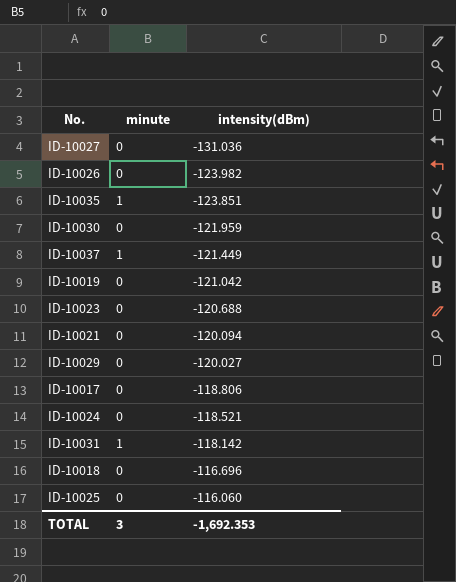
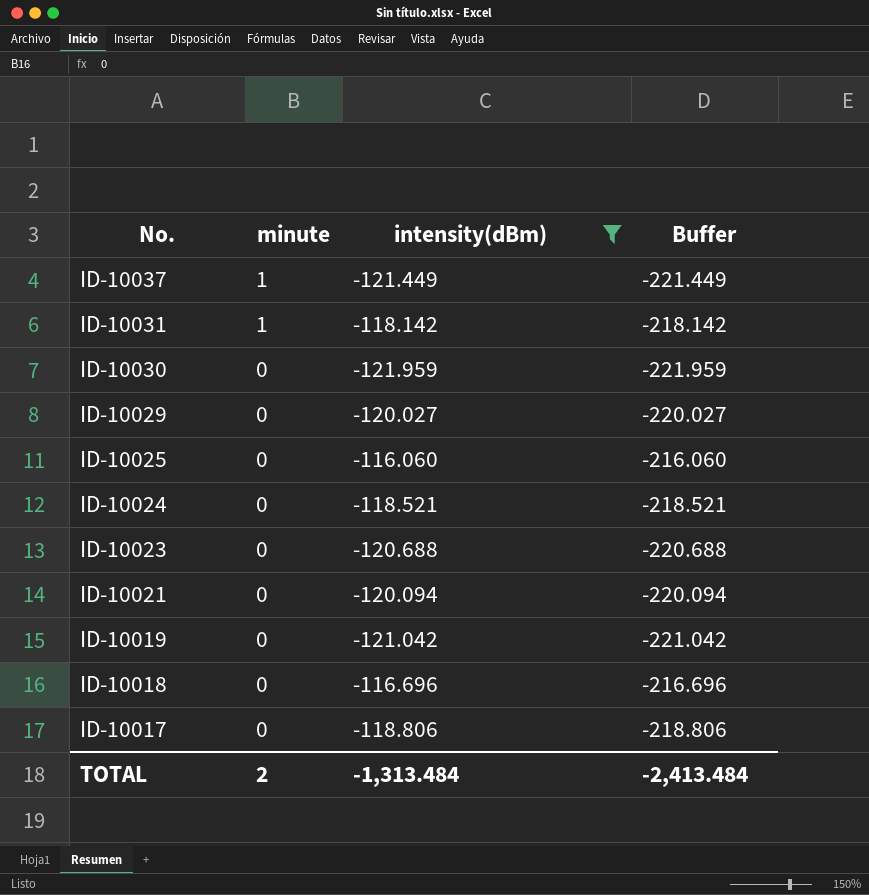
filter: none -> intensity(dBm) >= -121.959
row order: intensity(dBm) ascending -> No. descending
column Buffer | formula: none -> [intensity(dBm)] - 100
TOTAL | minute: 3 -> 2
TOTAL | intensity(dBm): -1,692.353 -> -1,313.484

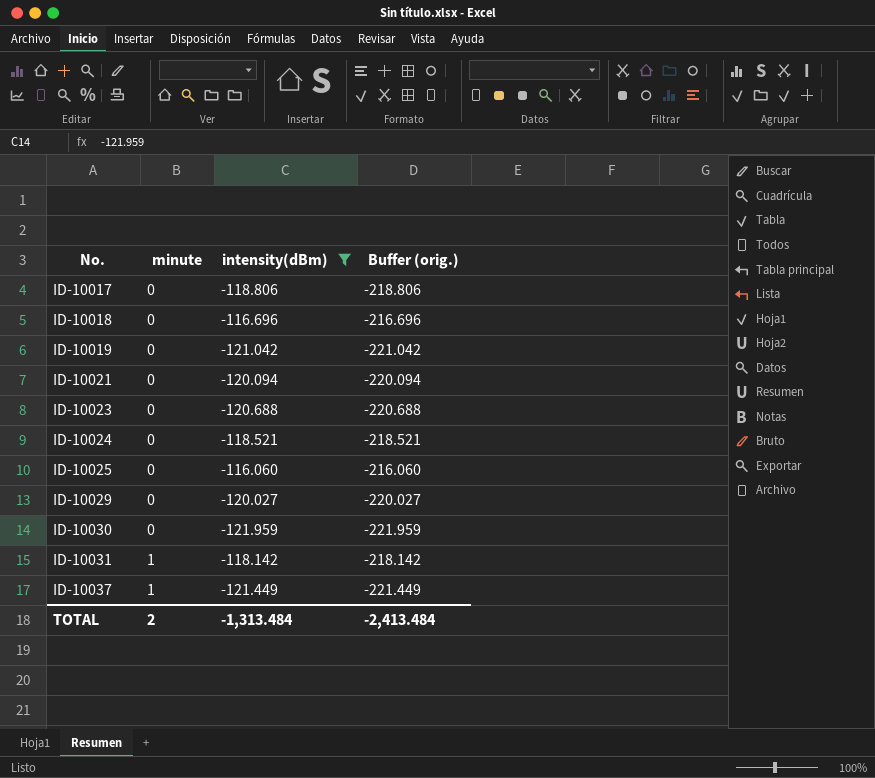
row order: No. descending -> No. ascending
column name: Buffer -> Buffer (orig.)

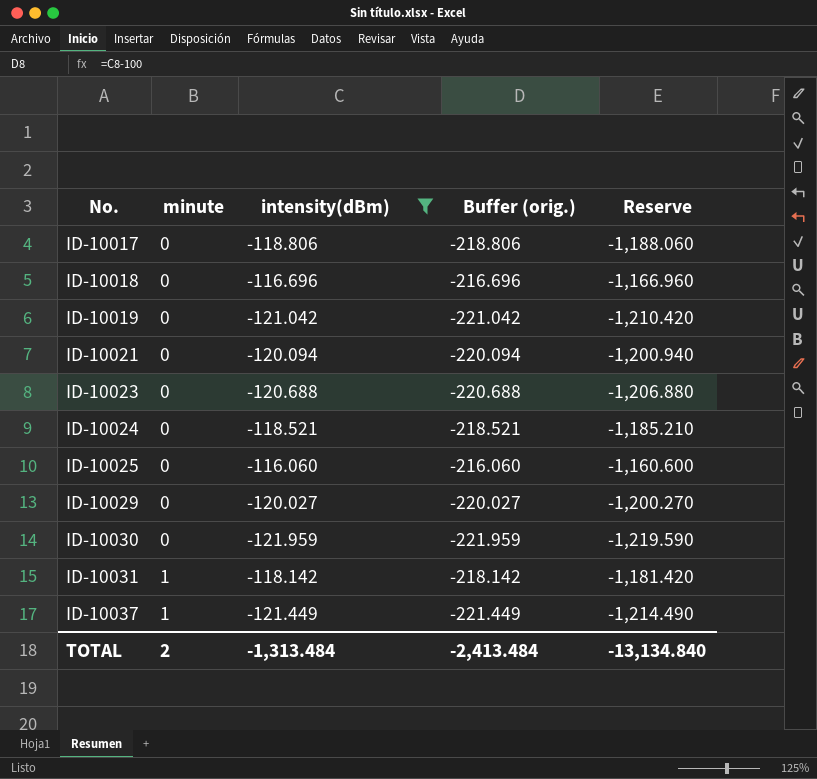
column Reserve | formula: none -> [intensity(dBm)] * 10

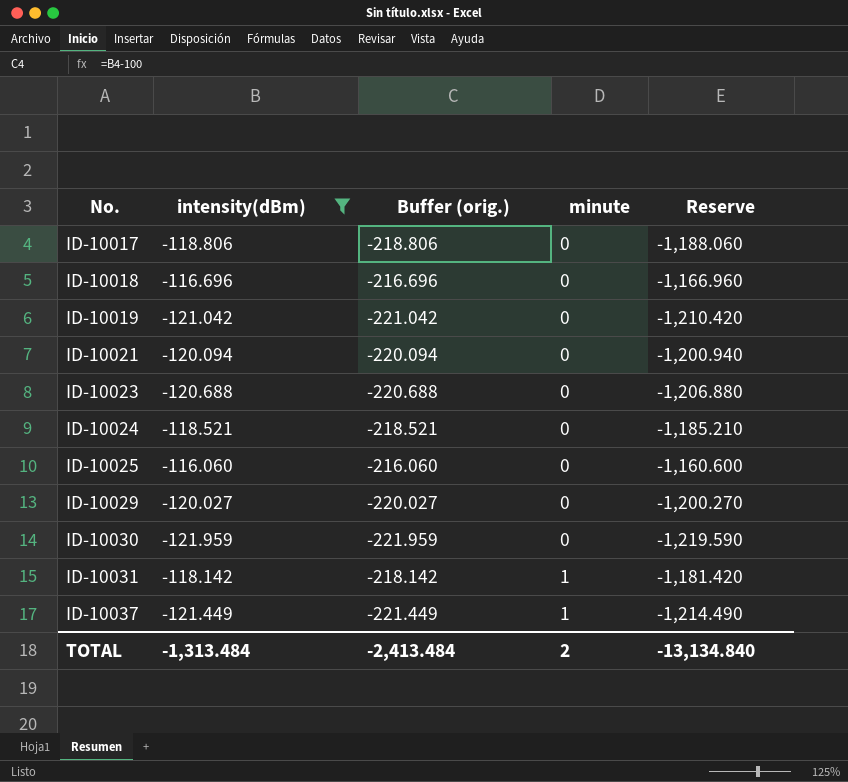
column minute | position: 2 -> 4

